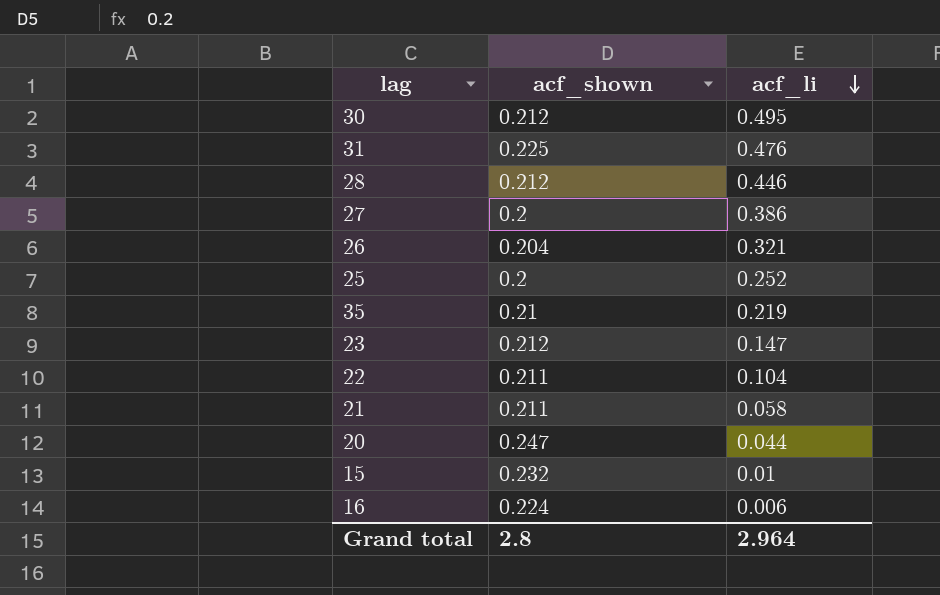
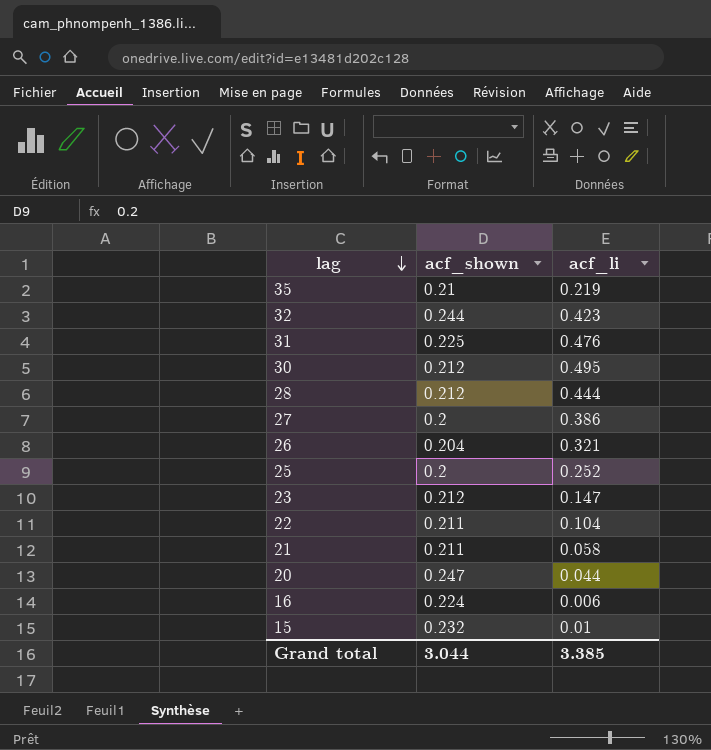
row order: acf_li descending -> lag descending
row 32: none -> 0.244 | 0.423
28 | acf_li: 0.446 -> 0.444
Grand total | acf_shown: 2.8 -> 3.044
Grand total | acf_li: 2.964 -> 3.385

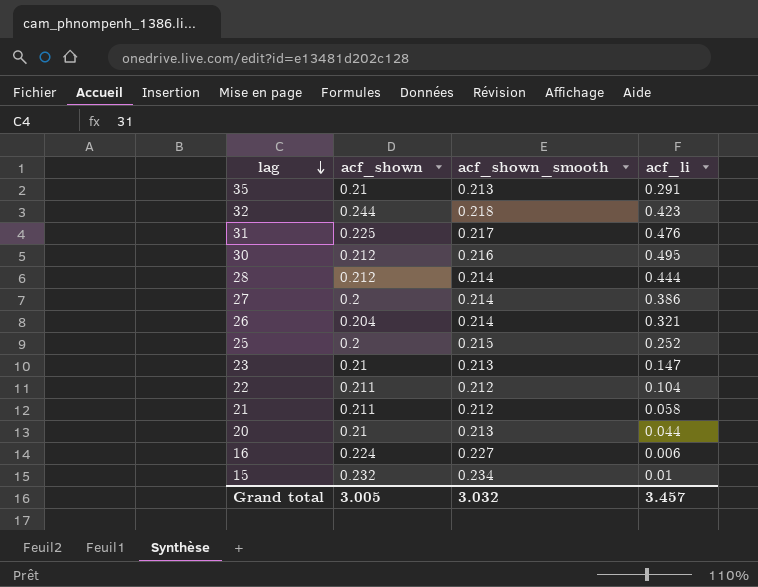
column acf_shown_smooth | position: none -> 3
35 | acf_li: 0.219 -> 0.291
23 | acf_shown: 0.212 -> 0.21
20 | acf_shown: 0.247 -> 0.21
Grand total | acf_shown: 3.044 -> 3.005
Grand total | acf_li: 3.385 -> 3.457

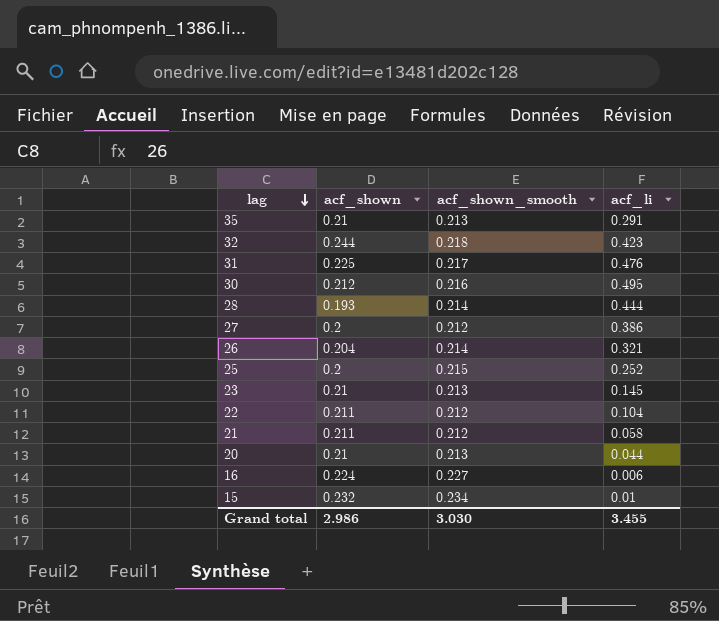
28 | acf_shown: 0.212 -> 0.193
27 | acf_shown_smooth: 0.214 -> 0.212
23 | acf_li: 0.147 -> 0.145
Grand total | acf_shown: 3.005 -> 2.986
Grand total | acf_shown_smooth: 3.032 -> 3.030
Grand total | acf_li: 3.457 -> 3.455

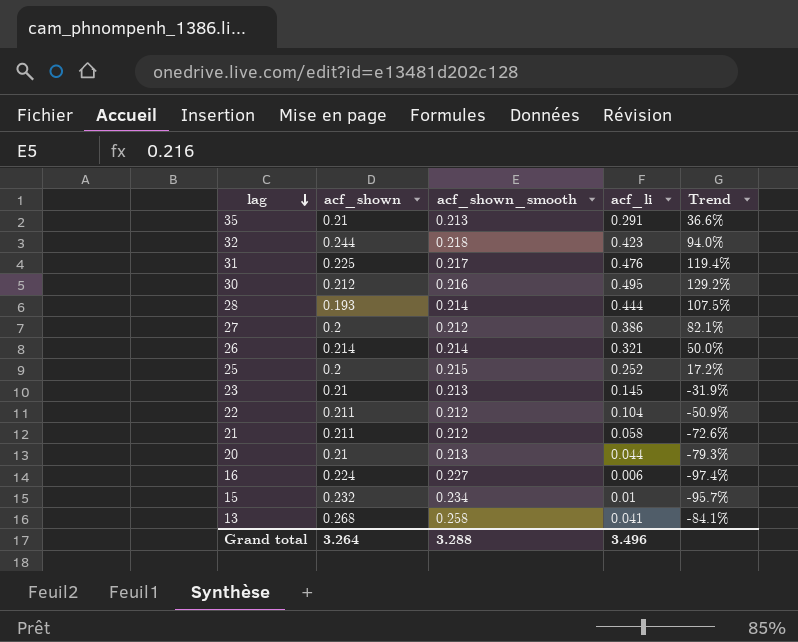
column Trend | formula: none -> ([acf_li] - [acf_shown_smooth]) / [acf_shown_smooth]
26 | acf_shown: 0.204 -> 0.214
row 13: none -> 0.268 | 0.258 | 0.041 | -84.1%
Grand total | acf_shown: 2.986 -> 3.264
Grand total | acf_shown_smooth: 3.030 -> 3.288
Grand total | acf_li: 3.455 -> 3.496

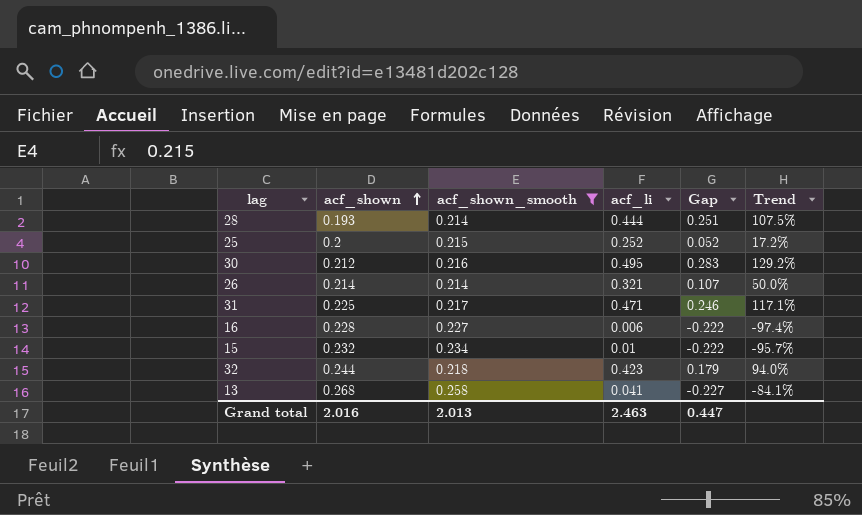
filter: none -> acf_shown_smooth >= 0.214
row order: lag descending -> acf_shown ascending
column Gap | formula: none -> [acf_li] - [acf_shown]
31 | acf_li: 0.476 -> 0.471
31 | Trend: 119.4% -> 117.1%
16 | acf_shown: 0.224 -> 0.228
Grand total | acf_shown: 3.264 -> 2.016
Grand total | acf_shown_smooth: 3.288 -> 2.013
Grand total | acf_li: 3.496 -> 2.463

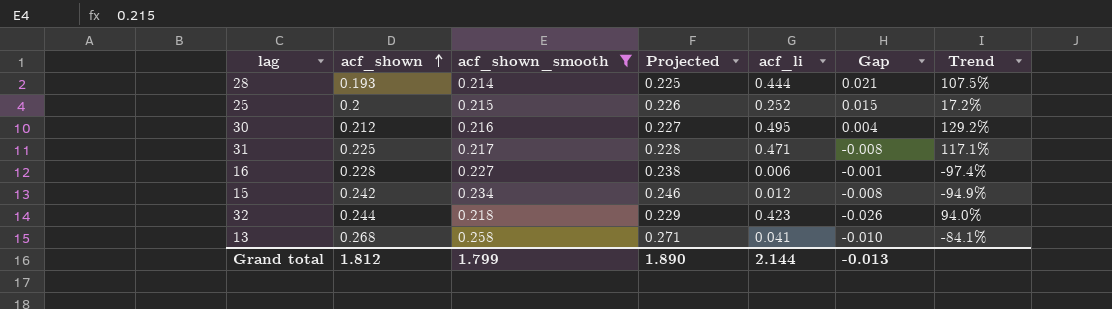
column Projected | formula: none -> [acf_shown_smooth] * 1.05
column Gap | formula: [acf_li] - [acf_shown] -> [acf_shown_smooth] - [acf_shown]
row 26: 0.214 | 0.214 | 0.321 | 0.107 | 50.0% -> none
15 | acf_shown: 0.232 -> 0.242
15 | acf_li: 0.01 -> 0.012
15 | Trend: -95.7% -> -94.9%
Grand total | acf_shown: 2.016 -> 1.812
Grand total | acf_shown_smooth: 2.013 -> 1.799
Grand total | acf_li: 2.463 -> 2.144
Grand total | Gap: 0.447 -> -0.013

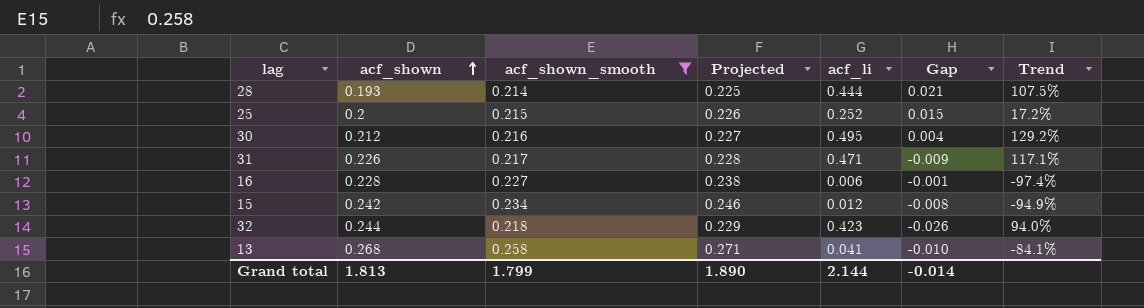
31 | acf_shown: 0.225 -> 0.226
31 | Gap: -0.008 -> -0.009
Grand total | acf_shown: 1.812 -> 1.813
Grand total | Gap: -0.013 -> -0.014

